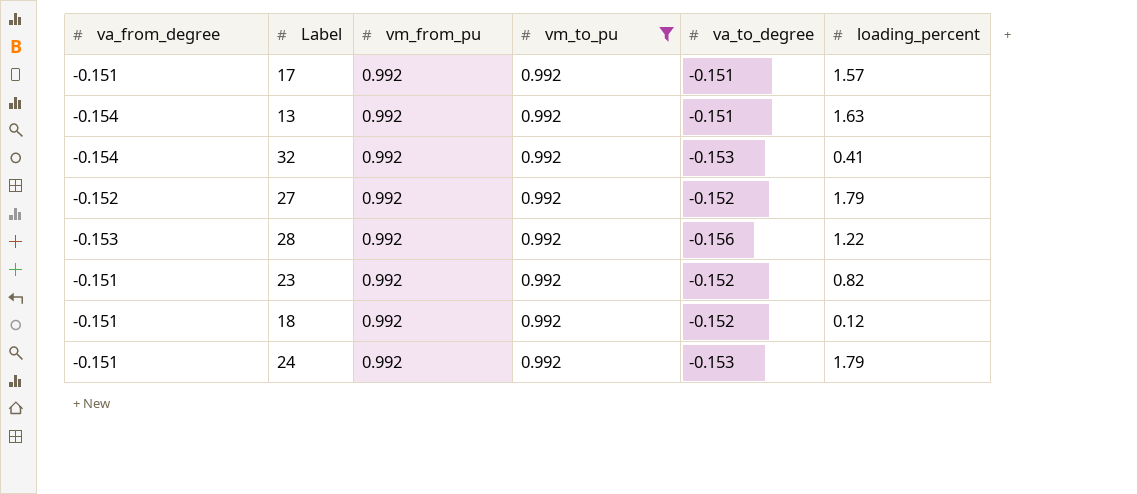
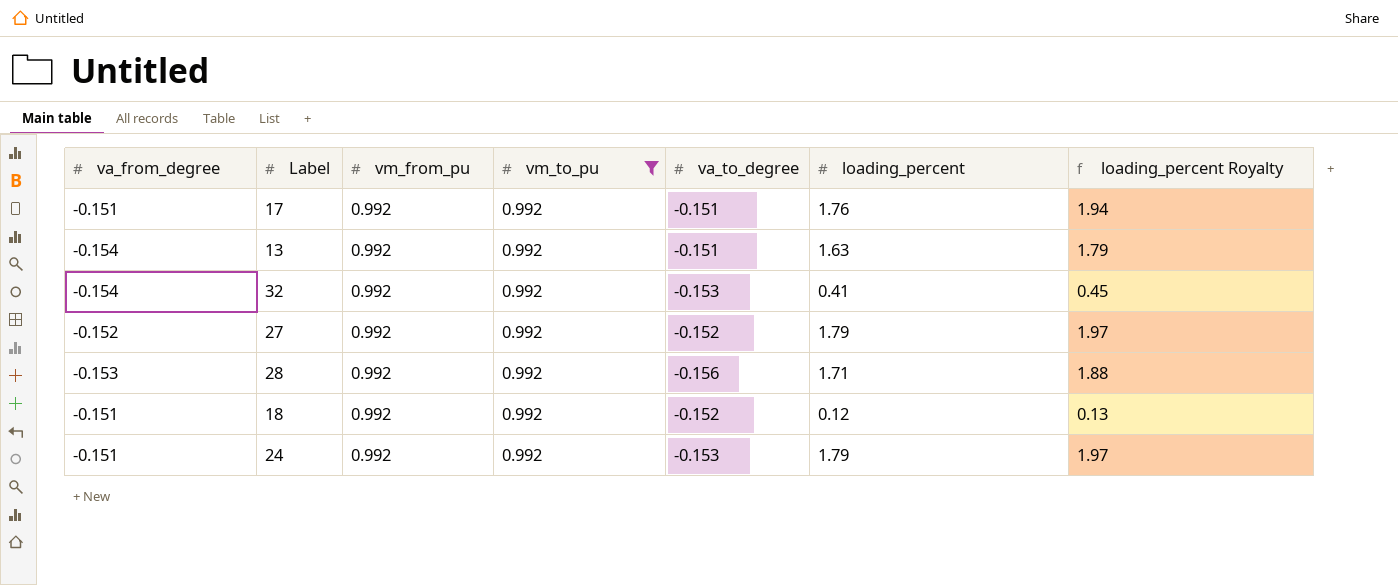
column loading_percent Royalty | formula: none -> [loading_percent] * 1.1
row 23: -0.151 | 0.992 | 0.992 | -0.152 | 0.82 -> none
17 | loading_percent: 1.57 -> 1.76
28 | loading_percent: 1.22 -> 1.71

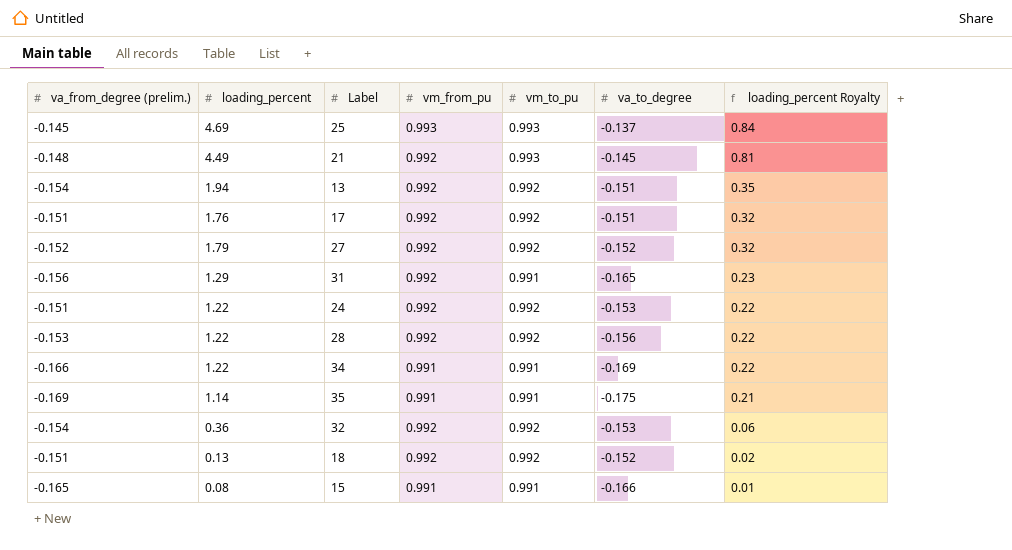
filter: vm_to_pu = 0.992 -> none
row order: none -> loading_percent Royalty descending
column name: va_from_degree -> va_from_degree (prelim.)
column loading_percent | position: 6 -> 2
column loading_percent Royalty | formula: [loading_percent] * 1.1 -> [loading_percent] * 0.18
13 | loading_percent: 1.63 -> 1.94
24 | loading_percent: 1.79 -> 1.22
28 | loading_percent: 1.71 -> 1.22
32 | loading_percent: 0.41 -> 0.36
18 | loading_percent: 0.12 -> 0.13

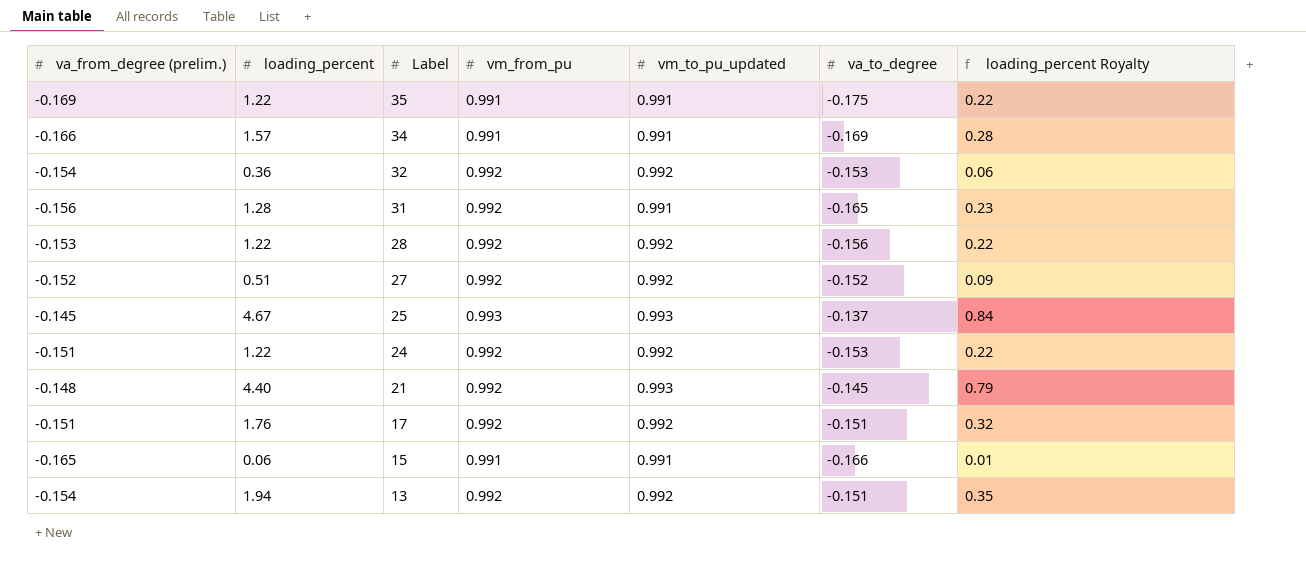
row order: loading_percent Royalty descending -> Label descending
column name: vm_to_pu -> vm_to_pu_updated
row 18: -0.151 | 0.13 | 0.992 | 0.992 | -0.152 | 0.02 -> none
35 | loading_percent: 1.14 -> 1.22
35 | loading_percent Royalty: 0.21 -> 0.22
34 | loading_percent: 1.22 -> 1.57
34 | loading_percent Royalty: 0.22 -> 0.28
31 | loading_percent: 1.29 -> 1.28
27 | loading_percent: 1.79 -> 0.51
27 | loading_percent Royalty: 0.32 -> 0.09
25 | loading_percent: 4.69 -> 4.67
21 | loading_percent: 4.49 -> 4.40
21 | loading_percent Royalty: 0.81 -> 0.79
15 | loading_percent: 0.08 -> 0.06

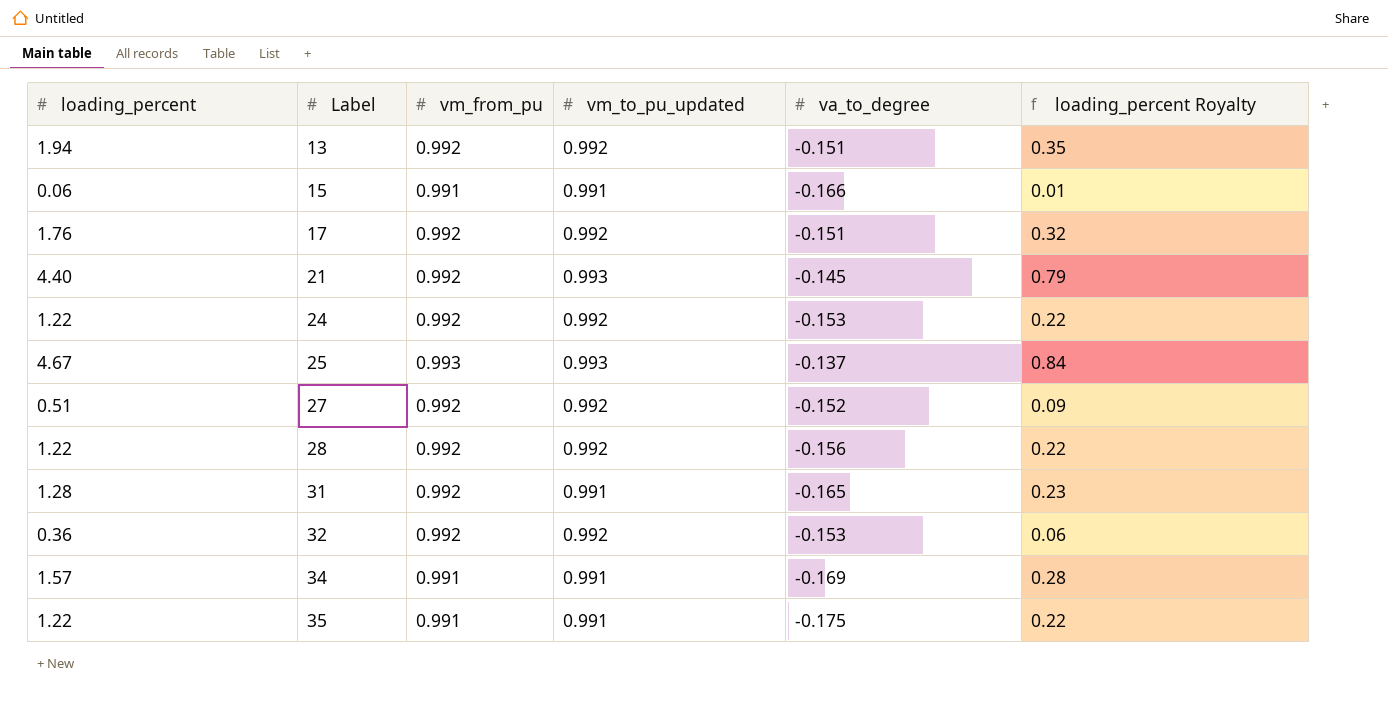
row order: Label descending -> Label ascending
column va_from_degree (prelim.) | position: 1 -> none

